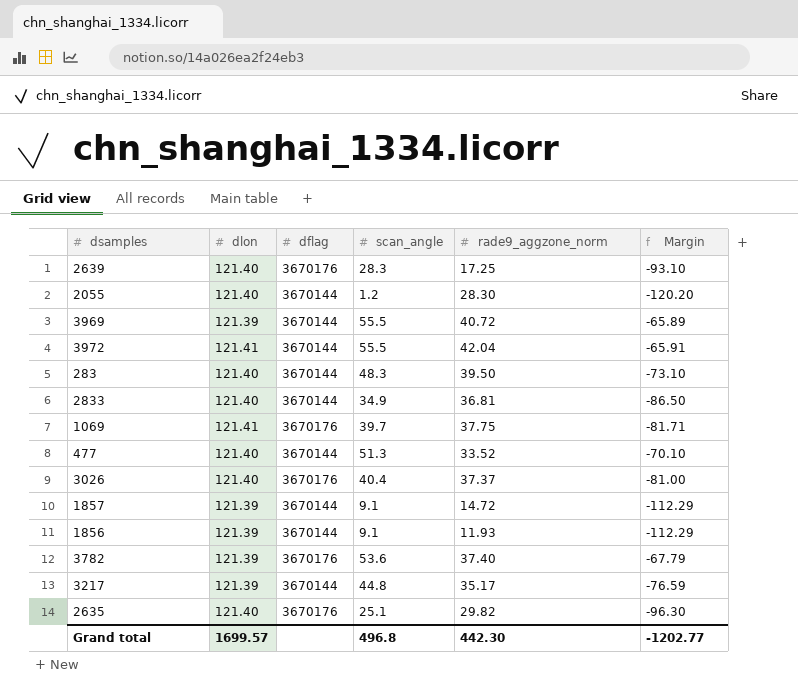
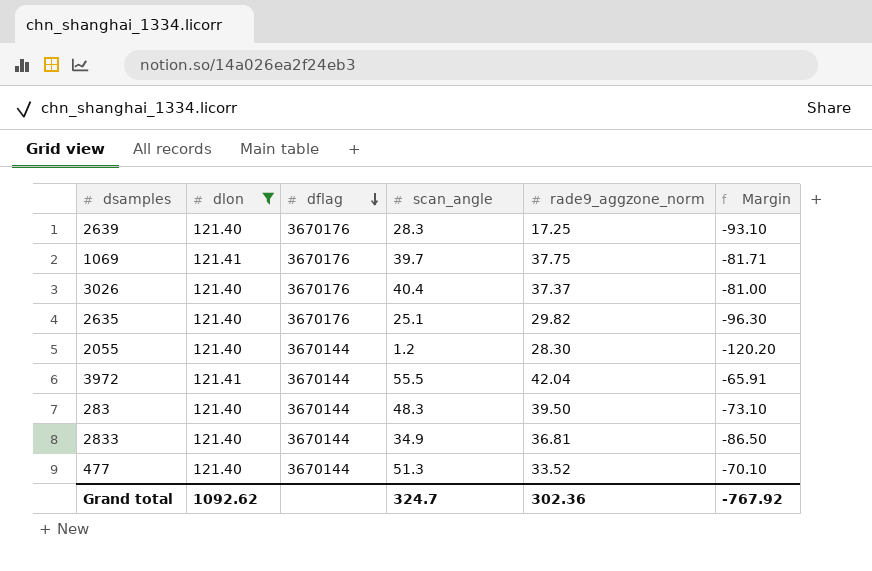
filter: none -> dlon != 121.39
row order: none -> dflag descending
Grand total | dlon: 1699.57 -> 1092.62
Grand total | scan_angle: 496.8 -> 324.7
Grand total | rade9_aggzone_norm: 442.30 -> 302.36
Grand total | Margin: -1202.77 -> -767.92

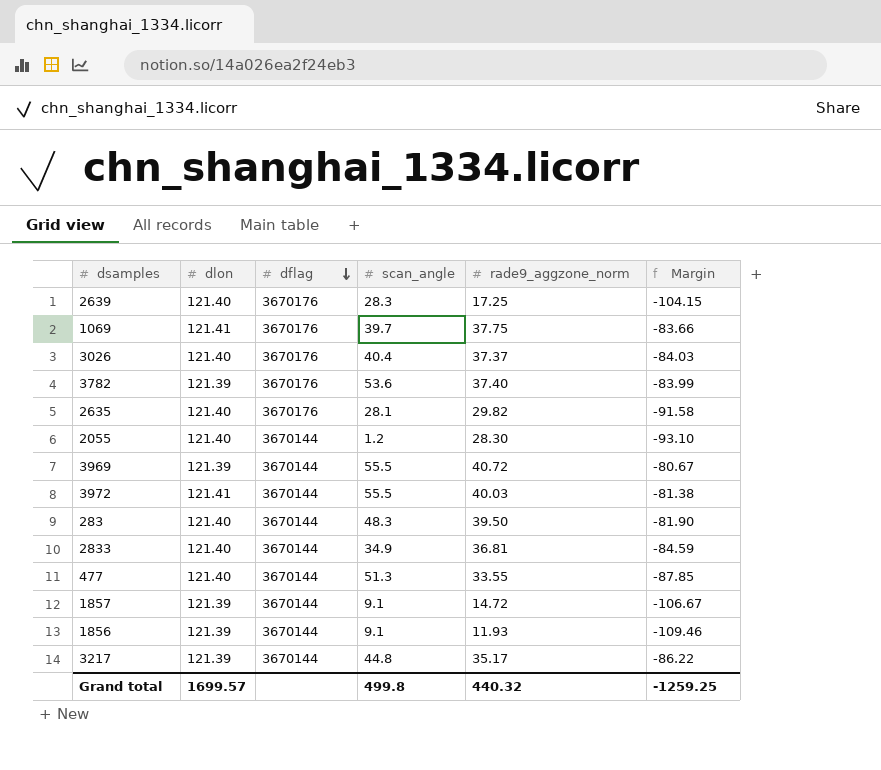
filter: dlon != 121.39 -> none
column Margin | formula: [scan_angle] - [dlon] -> [rade9_aggzone_norm] - [dlon]
2635 | scan_angle: 25.1 -> 28.1
3972 | rade9_aggzone_norm: 42.04 -> 40.03
477 | rade9_aggzone_norm: 33.52 -> 33.55
Grand total | dlon: 1092.62 -> 1699.57
Grand total | scan_angle: 324.7 -> 499.8
Grand total | rade9_aggzone_norm: 302.36 -> 440.32
Grand total | Margin: -767.92 -> -1259.25

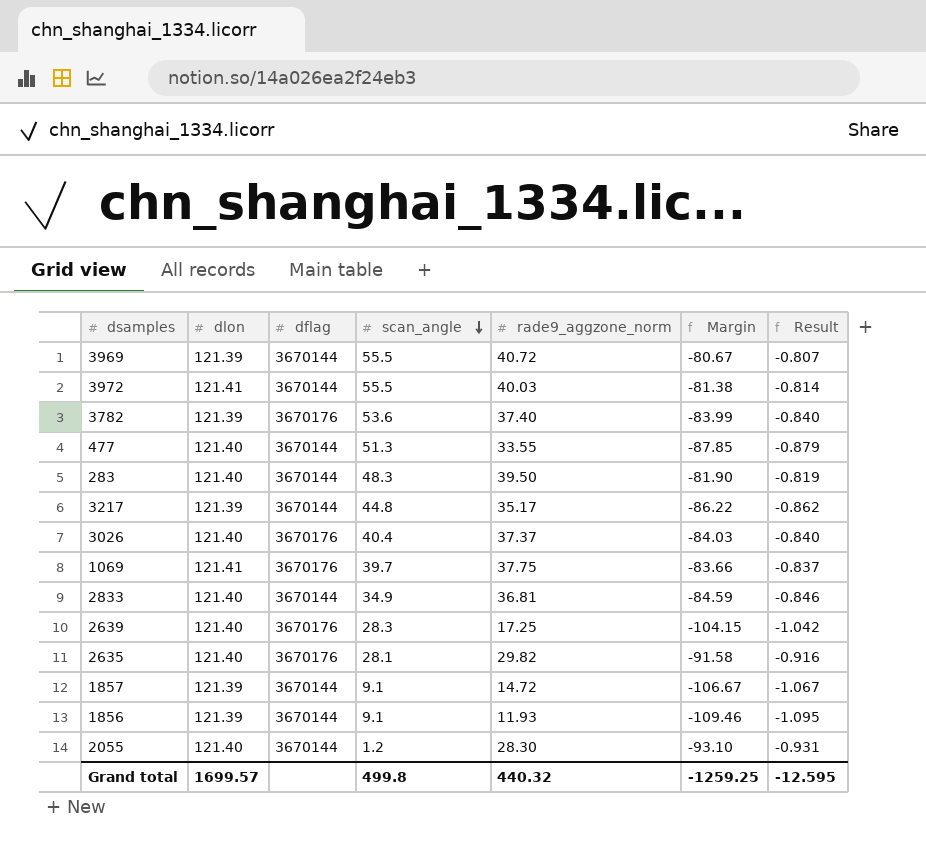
row order: dflag descending -> scan_angle descending
column Result | formula: none -> [Margin] * 0.01

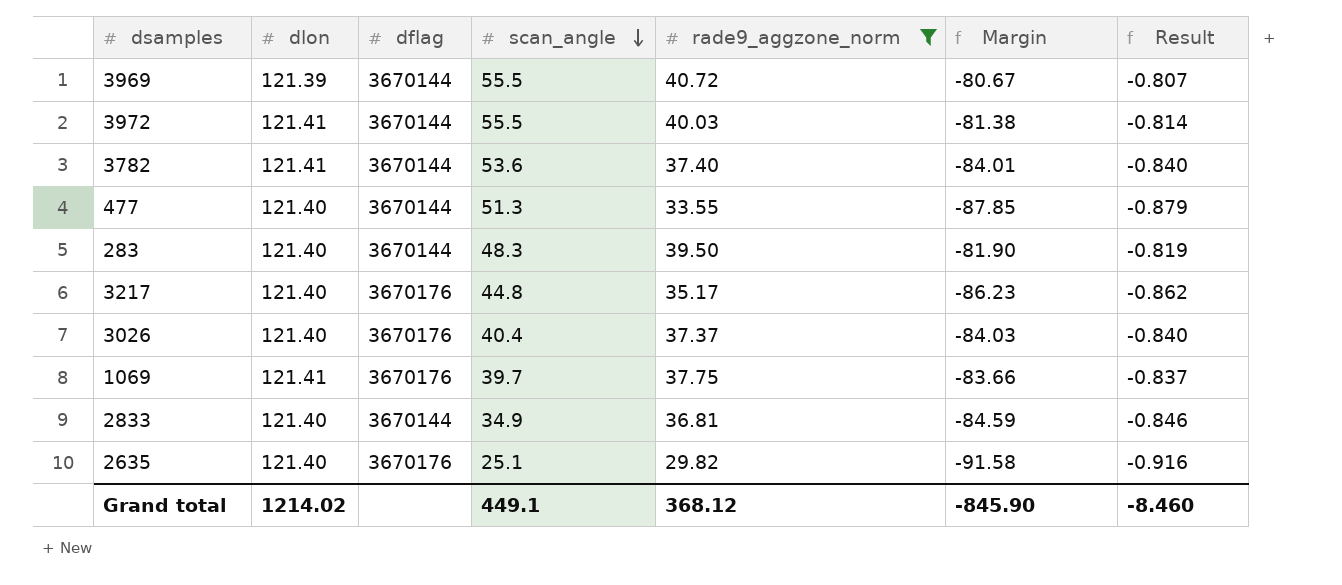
filter: none -> rade9_aggzone_norm >= 29.82
3782 | dlon: 121.39 -> 121.41
3782 | dflag: 3670176 -> 3670144
3782 | Margin: -83.99 -> -84.01
3217 | dlon: 121.39 -> 121.40
3217 | dflag: 3670144 -> 3670176
3217 | Margin: -86.22 -> -86.23
2635 | scan_angle: 28.1 -> 25.1
Grand total | dlon: 1699.57 -> 1214.02
Grand total | scan_angle: 499.8 -> 449.1
Grand total | rade9_aggzone_norm: 440.32 -> 368.12
Grand total | Margin: -1259.25 -> -845.90
Grand total | Result: -12.595 -> -8.460

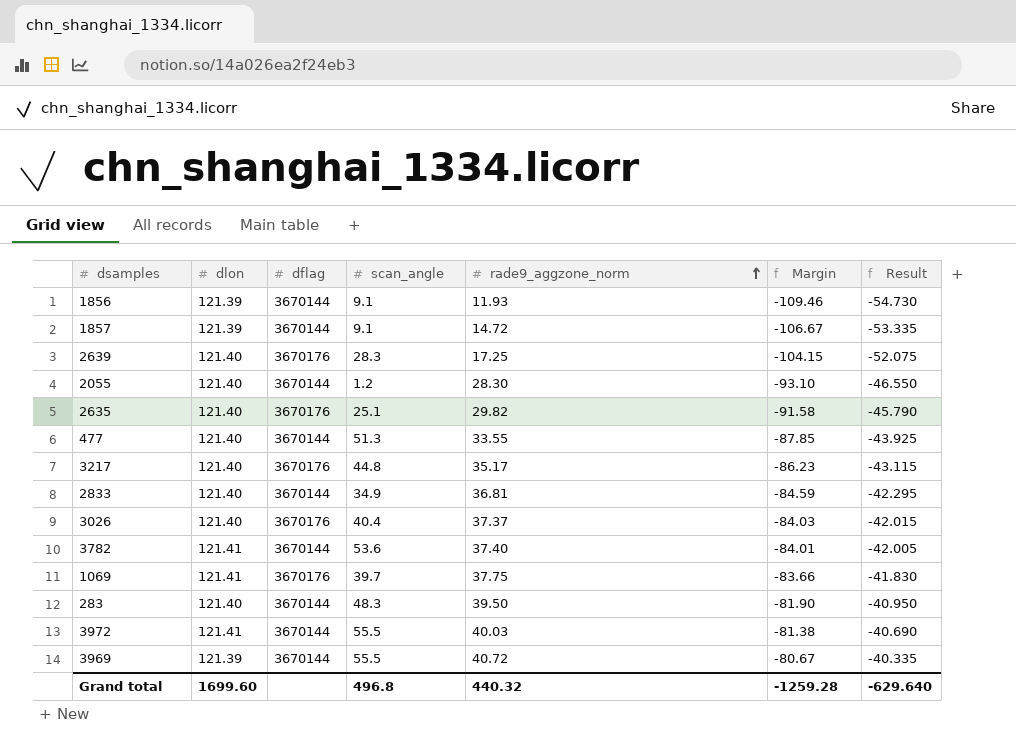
filter: rade9_aggzone_norm >= 29.82 -> none
row order: scan_angle descending -> rade9_aggzone_norm ascending
column Result | formula: [Margin] * 0.01 -> [Margin] * 0.5
Grand total | dlon: 1214.02 -> 1699.60
Grand total | scan_angle: 449.1 -> 496.8
Grand total | rade9_aggzone_norm: 368.12 -> 440.32
Grand total | Margin: -845.90 -> -1259.28
Grand total | Result: -8.460 -> -629.640

